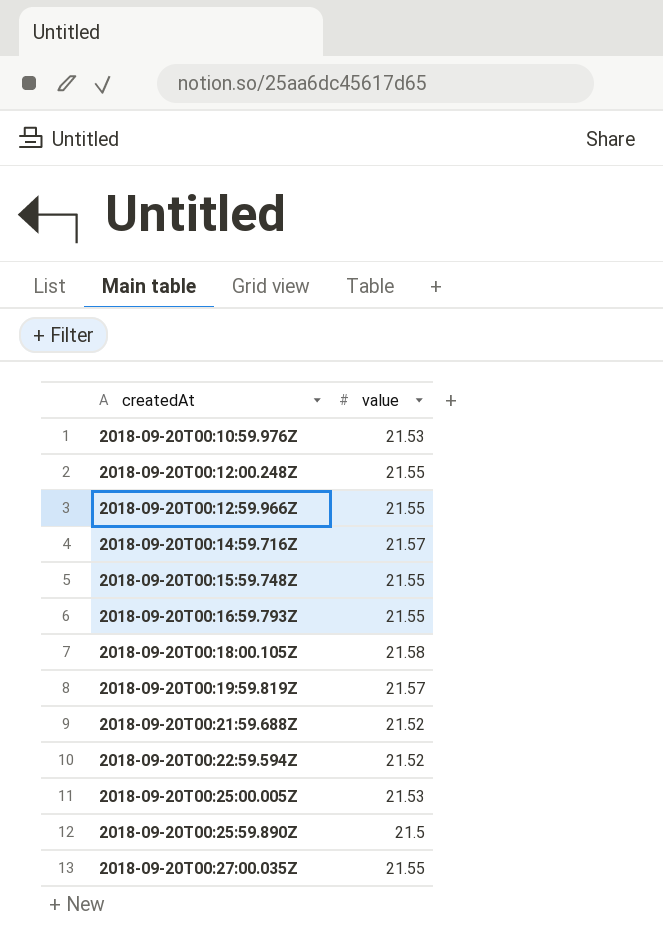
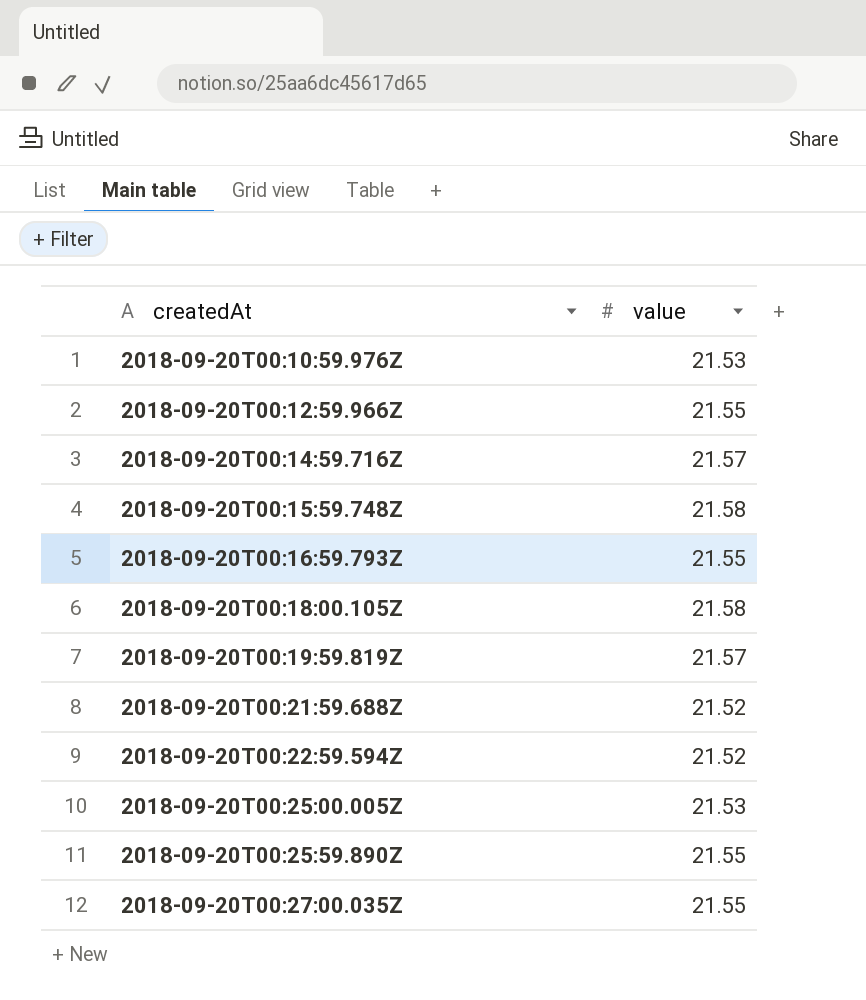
row 2018-09-20T00:12:00.248Z: 21.55 -> none
2018-09-20T00:15:59.748Z | value: 21.55 -> 21.58
2018-09-20T00:25:59.890Z | value: 21.5 -> 21.55

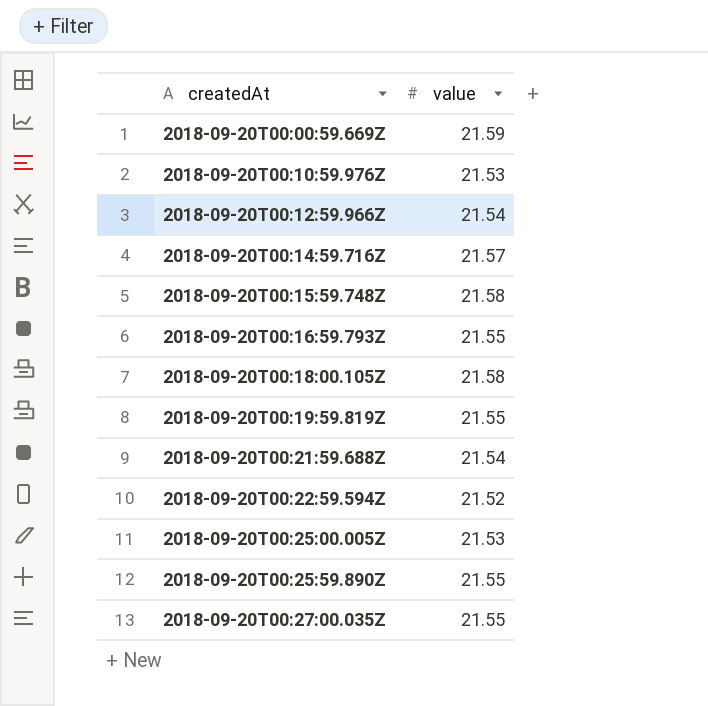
row 2018-09-20T00:00:59.669Z: none -> 21.59
2018-09-20T00:12:59.966Z | value: 21.55 -> 21.54
2018-09-20T00:19:59.819Z | value: 21.57 -> 21.55
2018-09-20T00:21:59.688Z | value: 21.52 -> 21.54

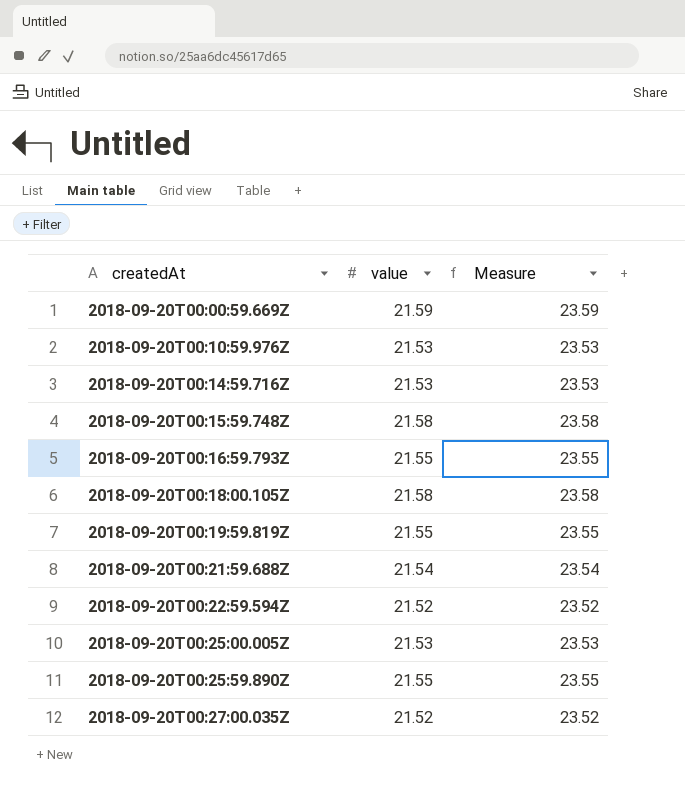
column Measure | formula: none -> [value] + 2
row 2018-09-20T00:12:59.966Z: 21.54 -> none
2018-09-20T00:14:59.716Z | value: 21.57 -> 21.53
2018-09-20T00:27:00.035Z | value: 21.55 -> 21.52

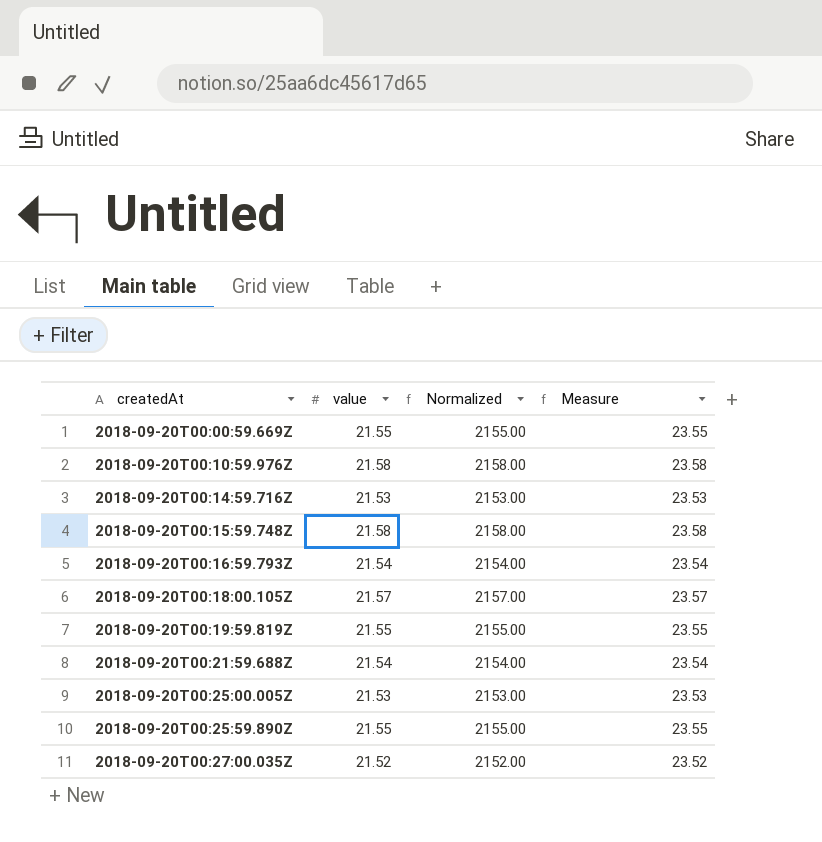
column Normalized | formula: none -> [value] * 100
row 2018-09-20T00:22:59.594Z: 21.52 | 23.52 -> none
2018-09-20T00:00:59.669Z | value: 21.59 -> 21.55
2018-09-20T00:00:59.669Z | Measure: 23.59 -> 23.55
2018-09-20T00:10:59.976Z | value: 21.53 -> 21.58
2018-09-20T00:10:59.976Z | Measure: 23.53 -> 23.58
2018-09-20T00:16:59.793Z | value: 21.55 -> 21.54
2018-09-20T00:16:59.793Z | Measure: 23.55 -> 23.54
2018-09-20T00:18:00.105Z | value: 21.58 -> 21.57
2018-09-20T00:18:00.105Z | Measure: 23.58 -> 23.57

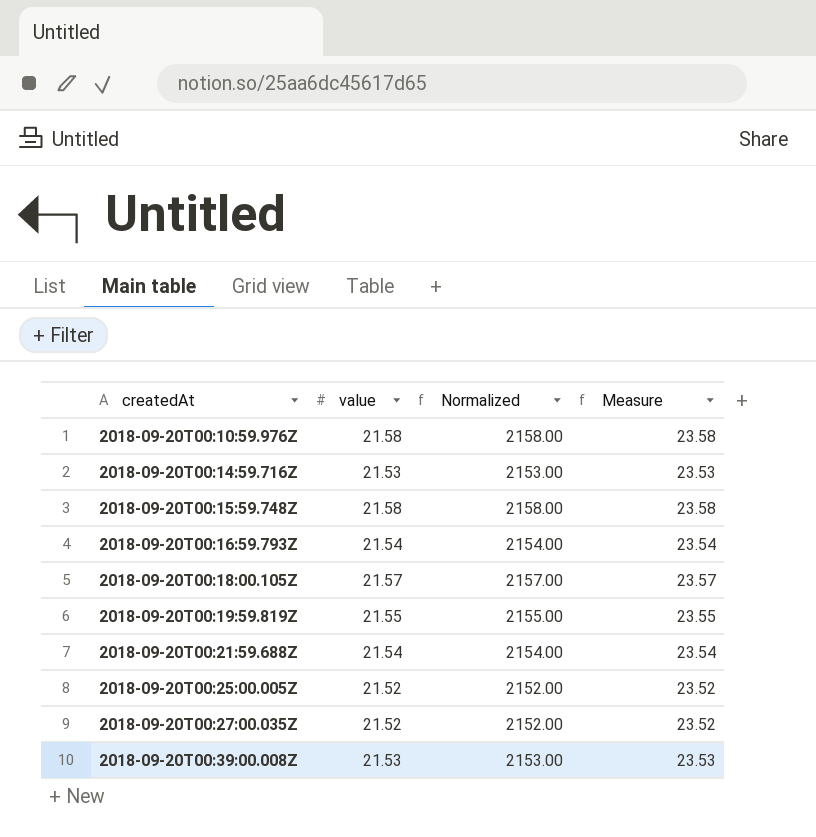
row 2018-09-20T00:00:59.669Z: 21.55 | 2155.00 | 23.55 -> none
row 2018-09-20T00:25:59.890Z: 21.55 | 2155.00 | 23.55 -> none
2018-09-20T00:25:00.005Z | value: 21.53 -> 21.52
2018-09-20T00:25:00.005Z | Normalized: 2153.00 -> 2152.00
2018-09-20T00:25:00.005Z | Measure: 23.53 -> 23.52
row 2018-09-20T00:39:00.008Z: none -> 21.53 | 2153.00 | 23.53

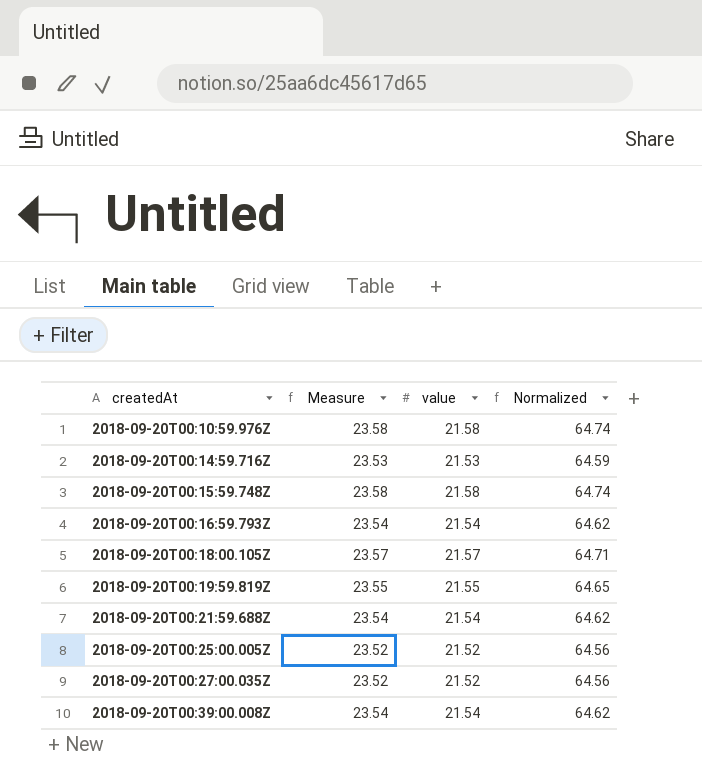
column Measure | position: 4 -> 2
column Normalized | formula: [value] * 100 -> [value] * 3
2018-09-20T00:39:00.008Z | Measure: 23.53 -> 23.54
2018-09-20T00:39:00.008Z | value: 21.53 -> 21.54

